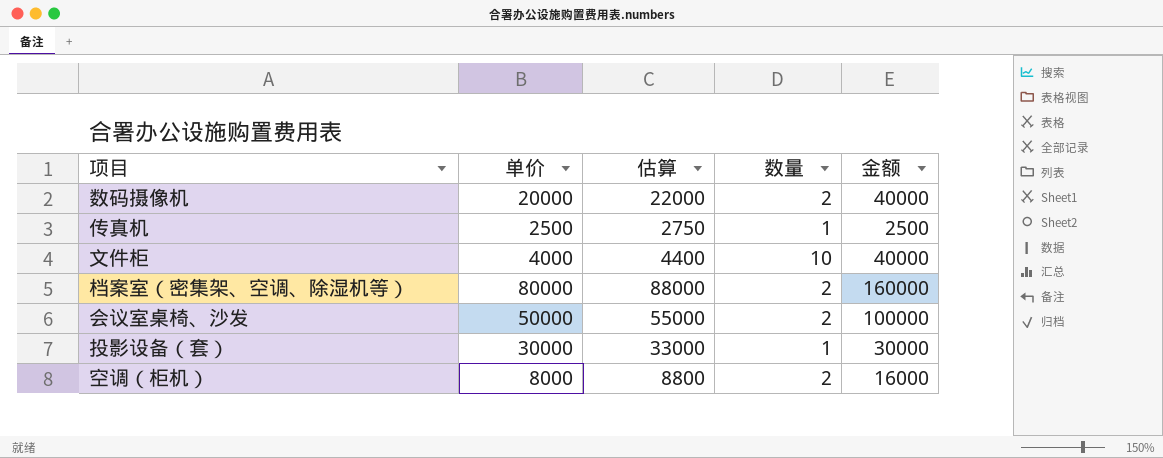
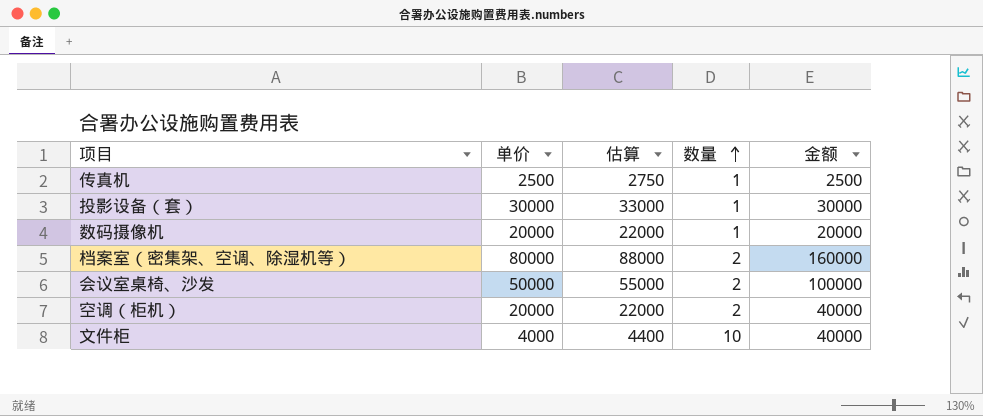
row order: none -> 数量 ascending
数码摄像机 | 数量: 2 -> 1
数码摄像机 | 金额: 40000 -> 20000
空调（柜机） | 单价: 8000 -> 20000
空调（柜机） | 估算: 8800 -> 22000
空调（柜机） | 金额: 16000 -> 40000

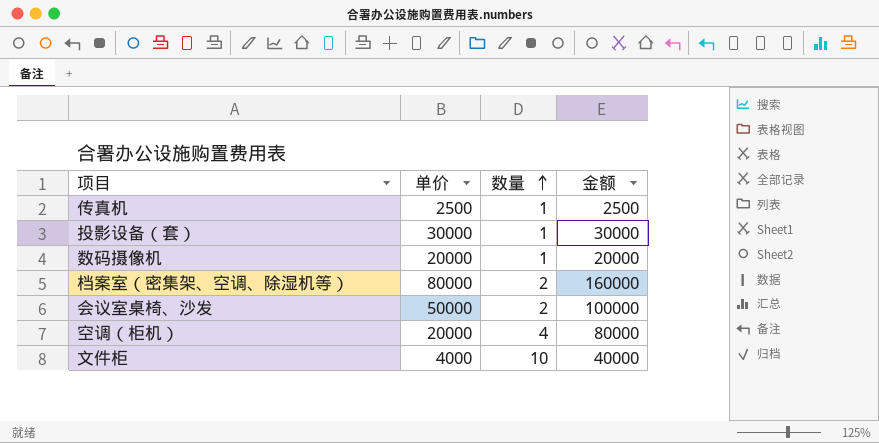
column 估算 | formula: [单价] * 1.1 -> none
空调（柜机） | 数量: 2 -> 4
空调（柜机） | 金额: 40000 -> 80000

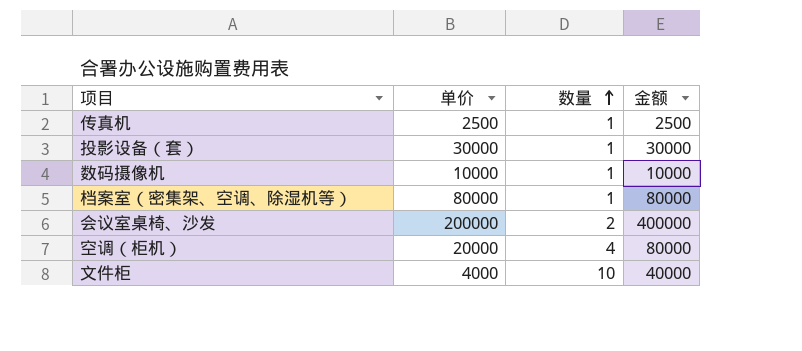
数码摄像机 | 单价: 20000 -> 10000
数码摄像机 | 金额: 20000 -> 10000
档案室（密集架、空调、除湿机等） | 数量: 2 -> 1
档案室（密集架、空调、除湿机等） | 金额: 160000 -> 80000
会议室桌椅、沙发 | 单价: 50000 -> 200000
会议室桌椅、沙发 | 金额: 100000 -> 400000

